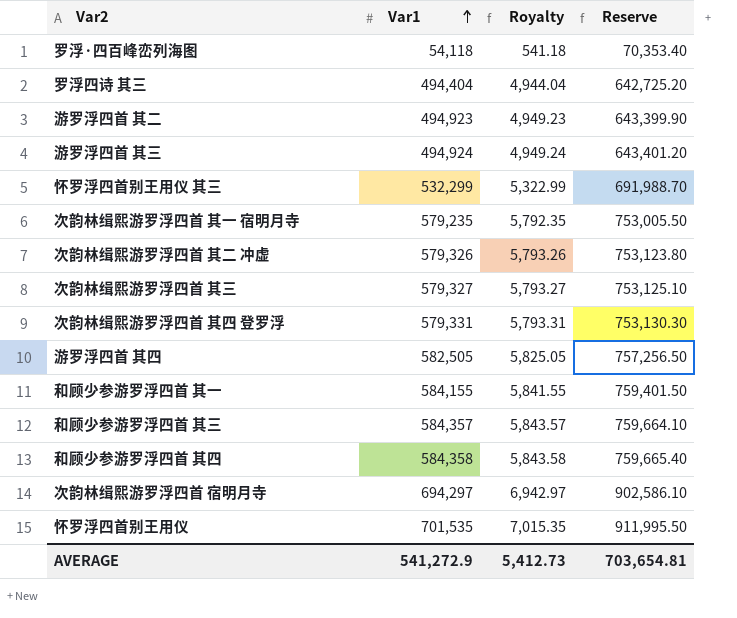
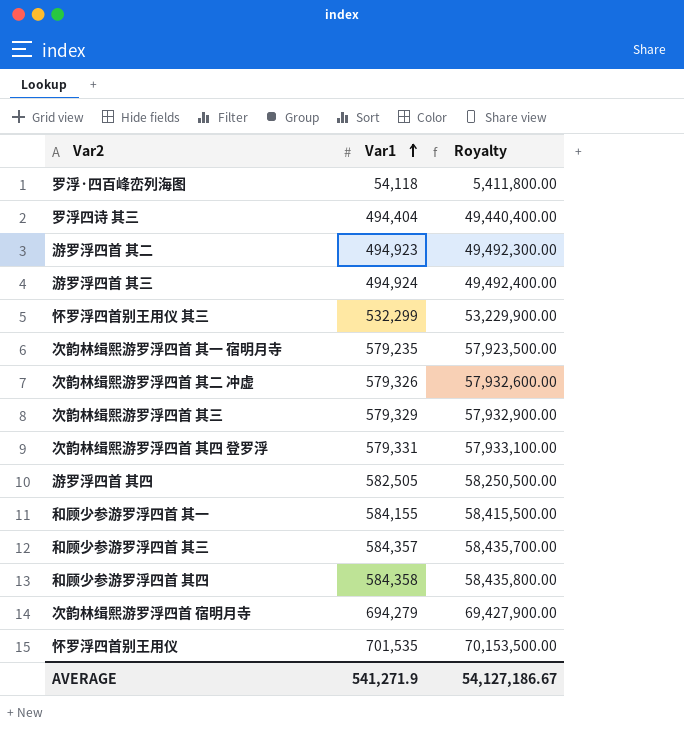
column Reserve | formula: [Var1] * 1.3 -> none
column Royalty | formula: [Var1] * 0.01 -> [Var1] * 100
次韵林缉熙游罗浮四首 其三 | Var1: 579,327 -> 579,329
次韵林缉熙游罗浮四首 宿明月寺 | Var1: 694,297 -> 694,279
AVERAGE | Var1: 541,272.9 -> 541,271.9
AVERAGE | Royalty: 5,412.73 -> 54,127,186.67

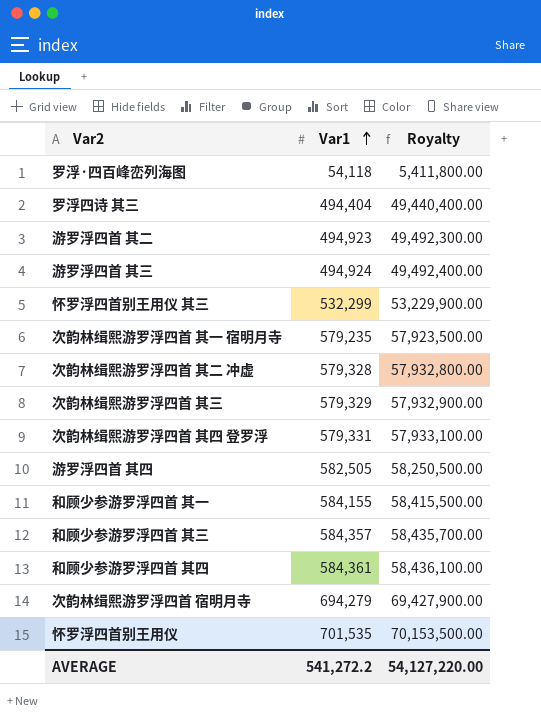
次韵林缉熙游罗浮四首 其二 冲虚 | Var1: 579,326 -> 579,328
次韵林缉熙游罗浮四首 其二 冲虚 | Royalty: 57,932,600.00 -> 57,932,800.00
和顾少参游罗浮四首 其四 | Var1: 584,358 -> 584,361
和顾少参游罗浮四首 其四 | Royalty: 58,435,800.00 -> 58,436,100.00
AVERAGE | Var1: 541,271.9 -> 541,272.2
AVERAGE | Royalty: 54,127,186.67 -> 54,127,220.00

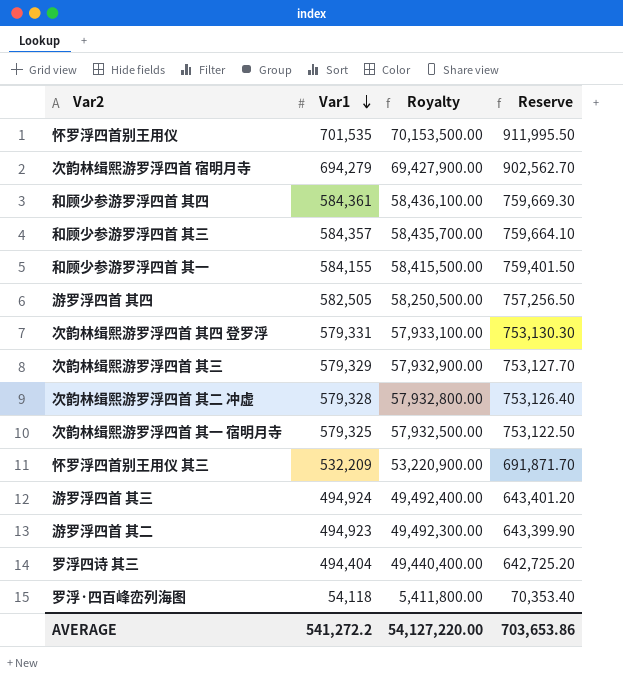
row order: Var1 ascending -> Var1 descending
column Reserve | formula: none -> [Var1] * 1.3
次韵林缉熙游罗浮四首 其一 宿明月寺 | Var1: 579,235 -> 579,325
次韵林缉熙游罗浮四首 其一 宿明月寺 | Royalty: 57,923,500.00 -> 57,932,500.00
怀罗浮四首别王用仪 其三 | Var1: 532,299 -> 532,209
怀罗浮四首别王用仪 其三 | Royalty: 53,229,900.00 -> 53,220,900.00

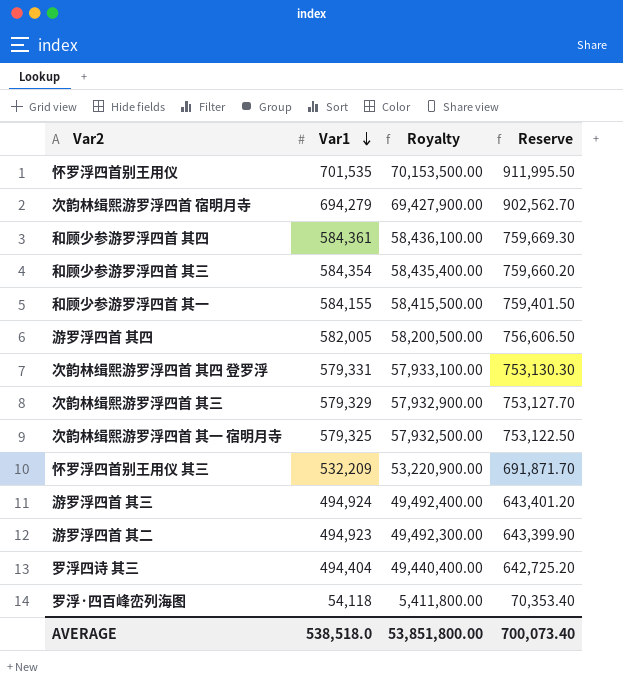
row 次韵林缉熙游罗浮四首 其二 冲虚: 579,328 | 57,932,800.00 | 753,126.40 -> none
和顾少参游罗浮四首 其三 | Var1: 584,357 -> 584,354
和顾少参游罗浮四首 其三 | Royalty: 58,435,700.00 -> 58,435,400.00
和顾少参游罗浮四首 其三 | Reserve: 759,664.10 -> 759,660.20
游罗浮四首 其四 | Var1: 582,505 -> 582,005
游罗浮四首 其四 | Royalty: 58,250,500.00 -> 58,200,500.00
游罗浮四首 其四 | Reserve: 757,256.50 -> 756,606.50
AVERAGE | Var1: 541,272.2 -> 538,518.0
AVERAGE | Royalty: 54,127,220.00 -> 53,851,800.00
AVERAGE | Reserve: 703,653.86 -> 700,073.40

